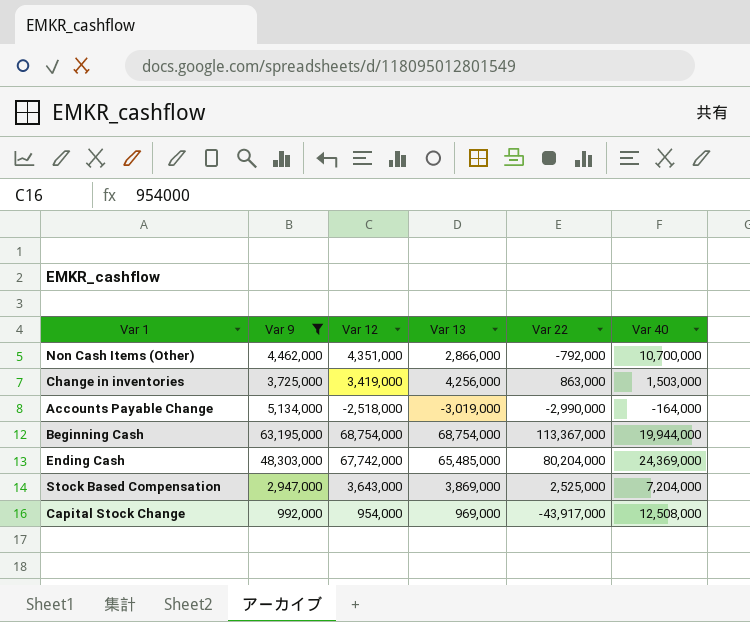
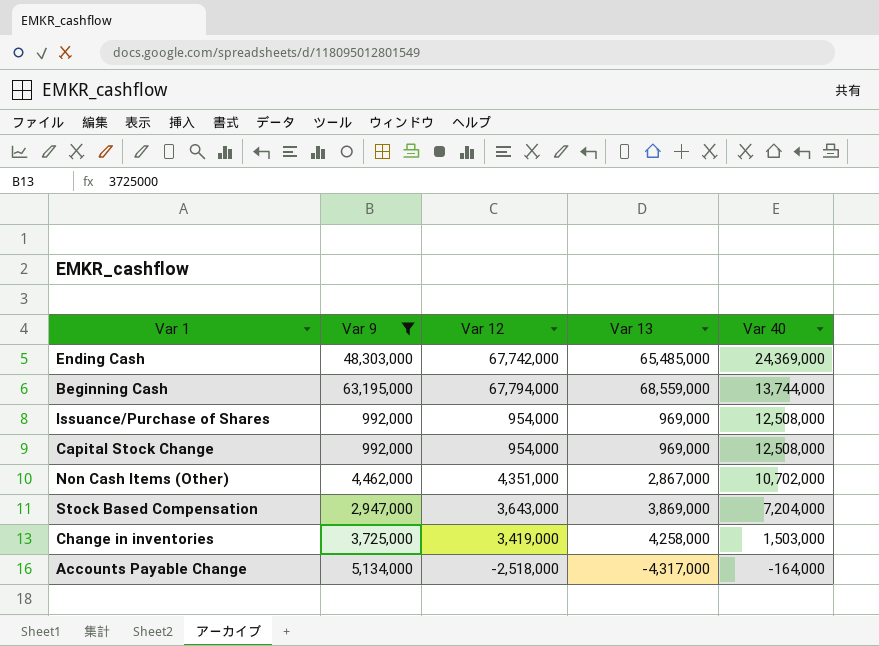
row order: none -> Var 40 descending
column Var 22 | position: 5 -> none
Beginning Cash | Var 12: 68,754,000 -> 67,794,000
Beginning Cash | Var 13: 68,754,000 -> 68,559,000
Beginning Cash | Var 40: 19,944,000 -> 13,744,000
row Issuance/Purchase of Shares: none -> 992,000 | 954,000 | 969,000 | 12,508,000
Non Cash Items (Other) | Var 13: 2,866,000 -> 2,867,000
Non Cash Items (Other) | Var 40: 10,700,000 -> 10,702,000
Change in inventories | Var 13: 4,256,000 -> 4,258,000
Accounts Payable Change | Var 13: -3,019,000 -> -4,317,000

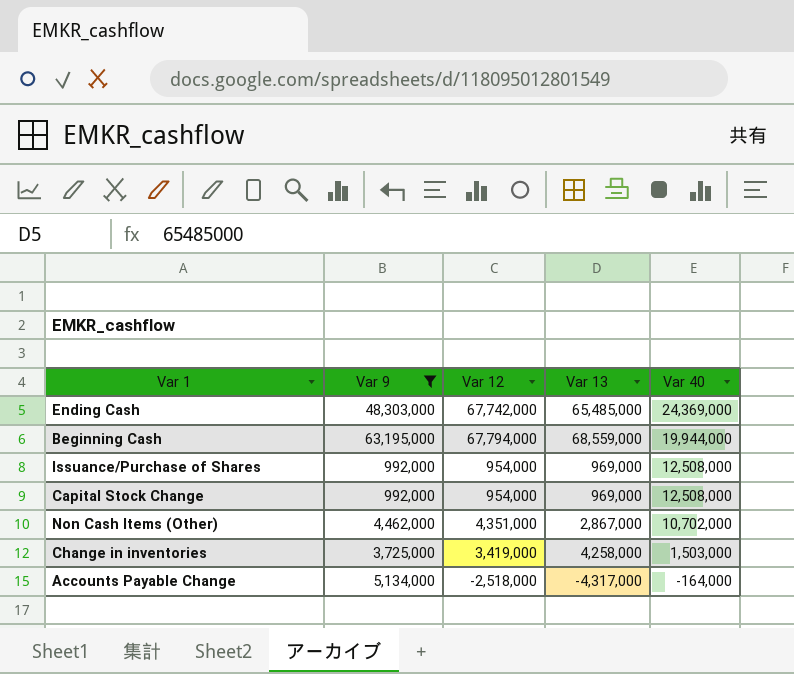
row Stock Based Compensation: 2,947,000 | 3,643,000 | 3,869,000 | 7,204,000 -> none
Beginning Cash | Var 40: 13,744,000 -> 19,944,000

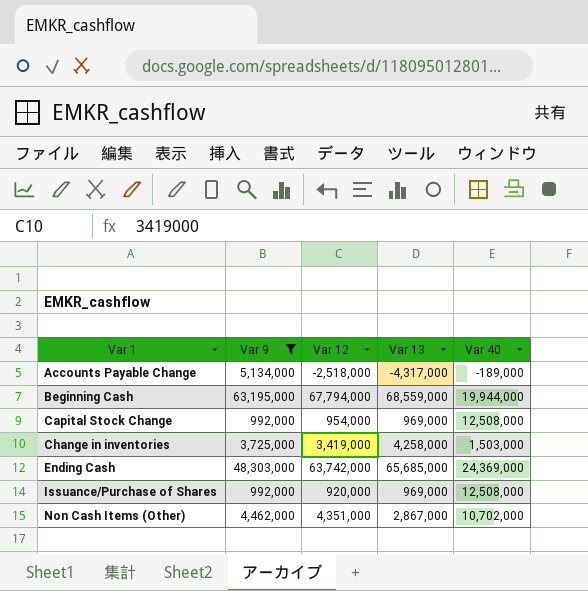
row order: Var 40 descending -> Var 1 ascending
Accounts Payable Change | Var 40: -164,000 -> -189,000
Ending Cash | Var 12: 67,742,000 -> 63,742,000
Ending Cash | Var 13: 65,485,000 -> 65,685,000
Issuance/Purchase of Shares | Var 12: 954,000 -> 920,000

